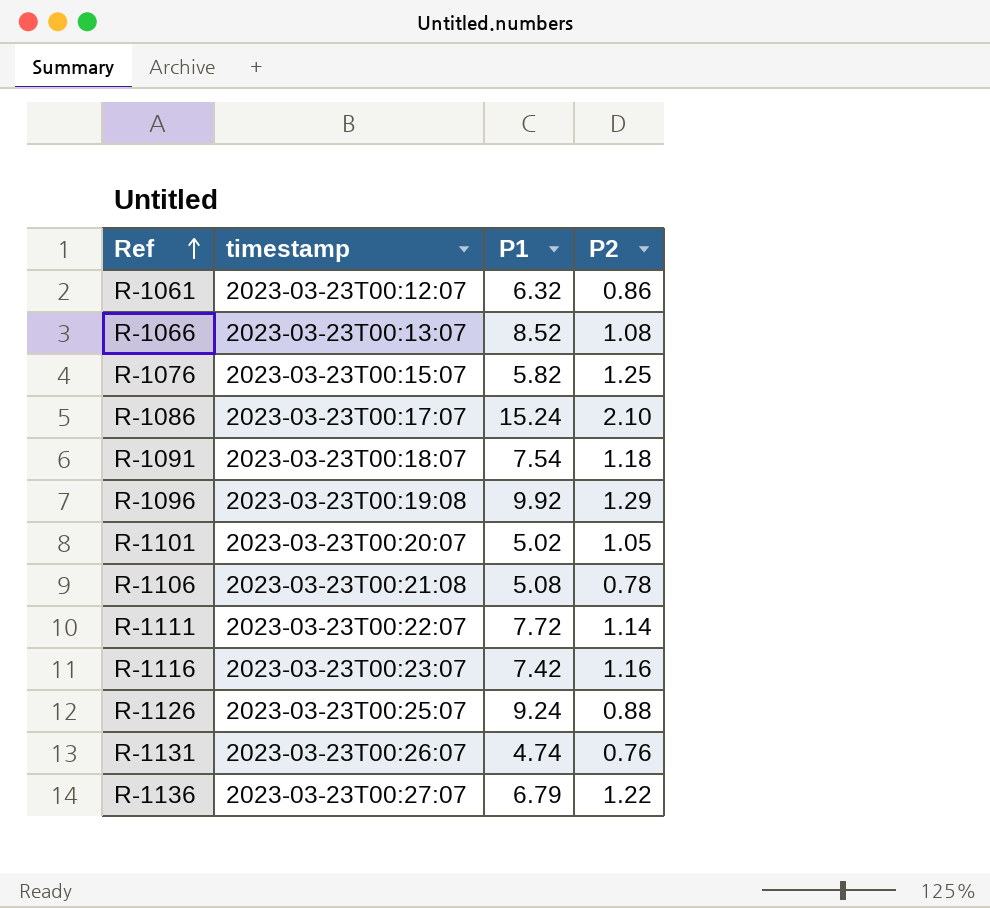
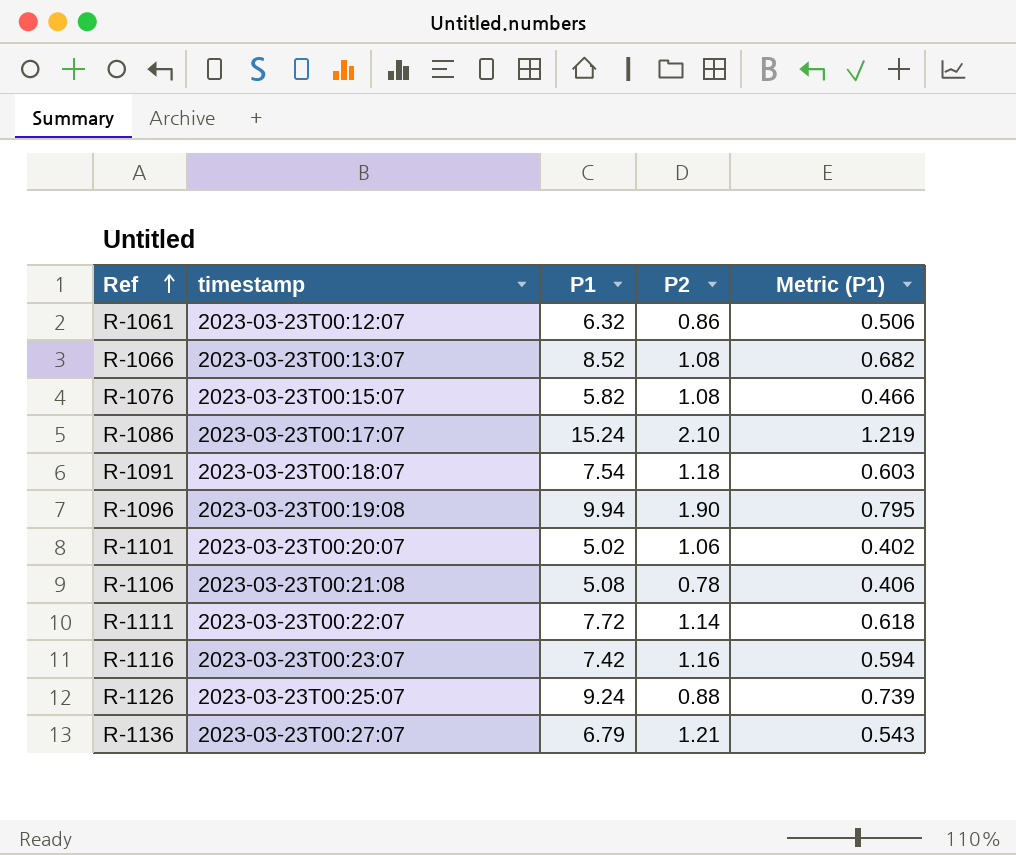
column Metric (P1) | formula: none -> [P1] * 0.08
row R-1131: 2023-03-23T00:26:07 | 4.74 | 0.76 -> none
R-1076 | P2: 1.25 -> 1.08
R-1096 | P1: 9.92 -> 9.94
R-1096 | P2: 1.29 -> 1.90
R-1101 | P2: 1.05 -> 1.06
R-1136 | P2: 1.22 -> 1.21

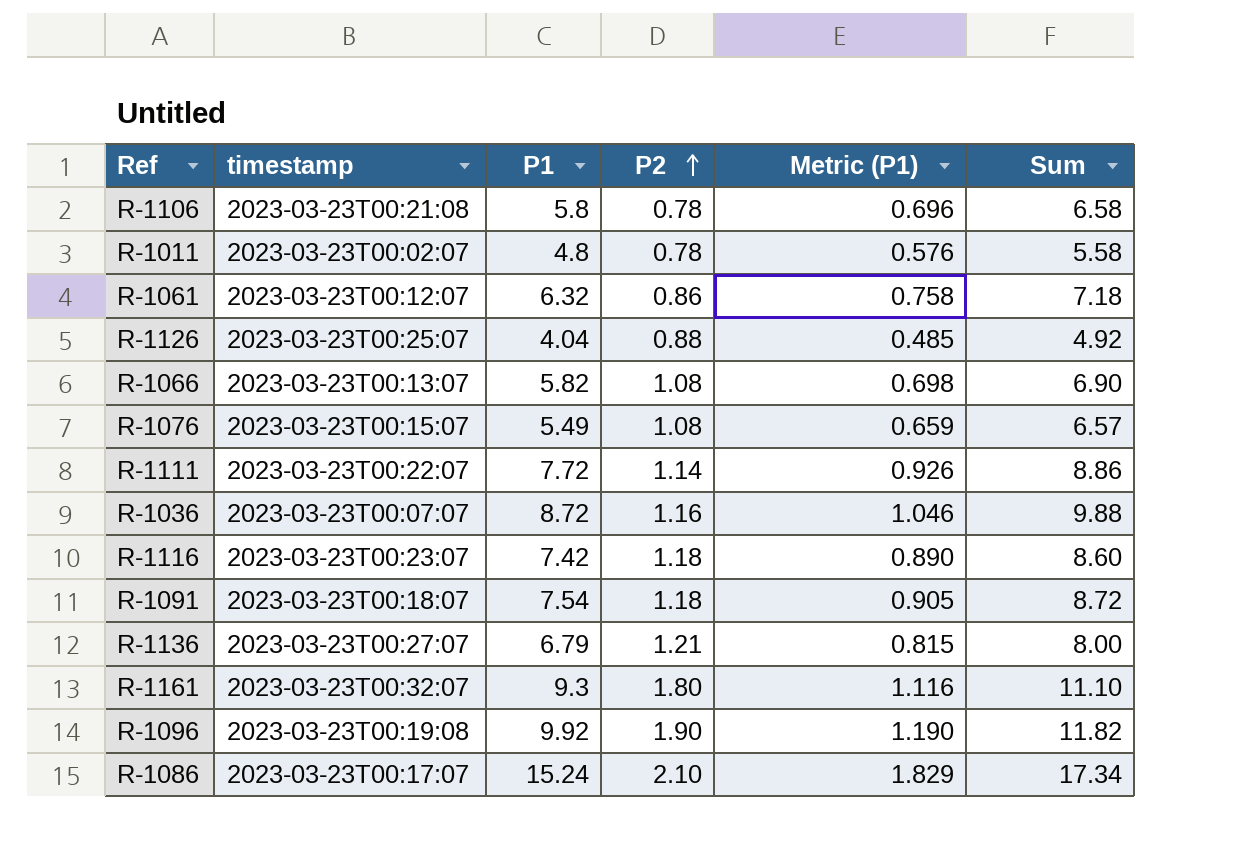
row order: Ref ascending -> P2 ascending
column Metric (P1) | formula: [P1] * 0.08 -> [P1] * 0.12
column Sum | formula: none -> [P1] + [P2]
row R-1101: 2023-03-23T00:20:07 | 5.02 | 1.06 | 0.402 -> none
R-1106 | P1: 5.08 -> 5.8
row R-1011: none -> 2023-03-23T00:02:07 | 4.8 | 0.78 | 0.576 | 5.58
R-1126 | P1: 9.24 -> 4.04
R-1066 | P1: 8.52 -> 5.82
R-1076 | P1: 5.82 -> 5.49
row R-1036: none -> 2023-03-23T00:07:07 | 8.72 | 1.16 | 1.046 | 9.88
R-1116 | P2: 1.16 -> 1.18
row R-1161: none -> 2023-03-23T00:32:07 | 9.3 | 1.80 | 1.116 | 11.10
R-1096 | P1: 9.94 -> 9.92

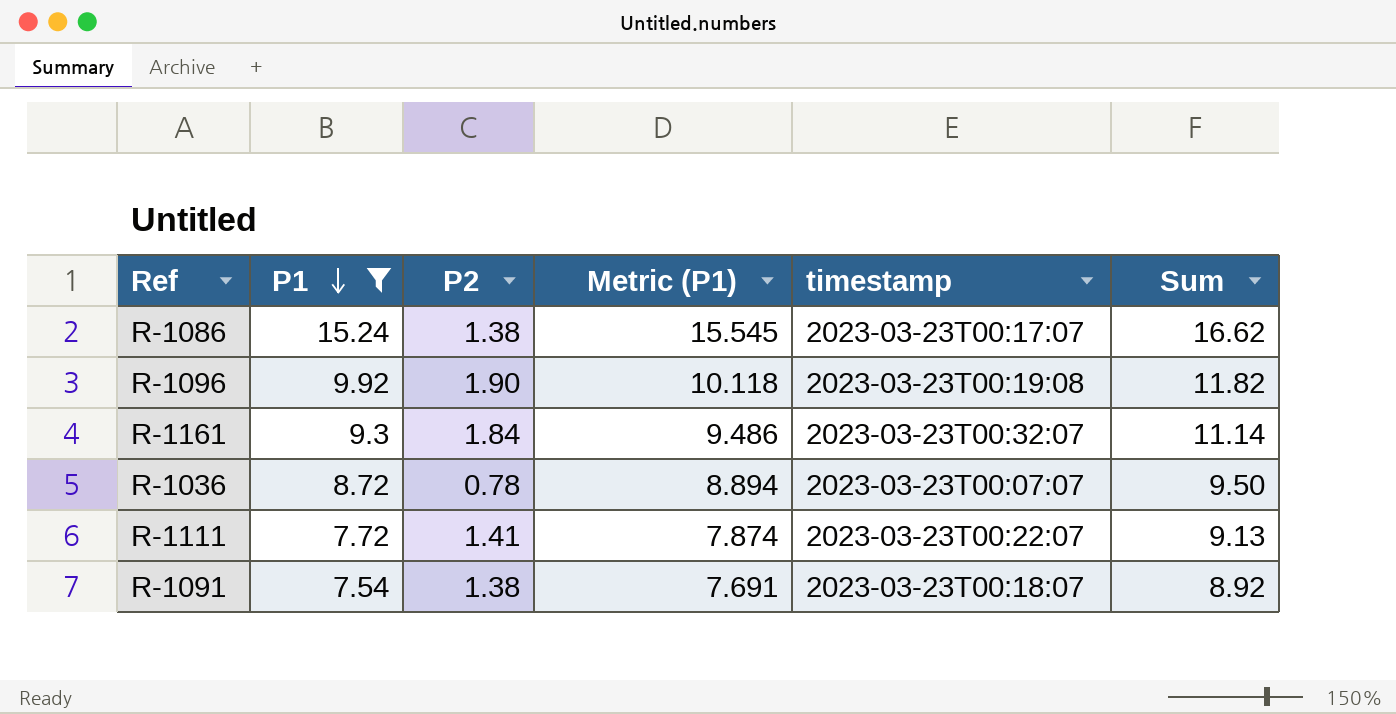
filter: none -> P1 >= 7.54
row order: P2 ascending -> P1 descending
column Metric (P1) | formula: [P1] * 0.12 -> [P1] * 1.02
column timestamp | position: 2 -> 5
R-1086 | P2: 2.10 -> 1.38
R-1086 | Sum: 17.34 -> 16.62
R-1161 | P2: 1.80 -> 1.84
R-1161 | Sum: 11.10 -> 11.14
R-1036 | P2: 1.16 -> 0.78
R-1036 | Sum: 9.88 -> 9.50
R-1111 | P2: 1.14 -> 1.41
R-1111 | Sum: 8.86 -> 9.13
R-1091 | P2: 1.18 -> 1.38
R-1091 | Sum: 8.72 -> 8.92

